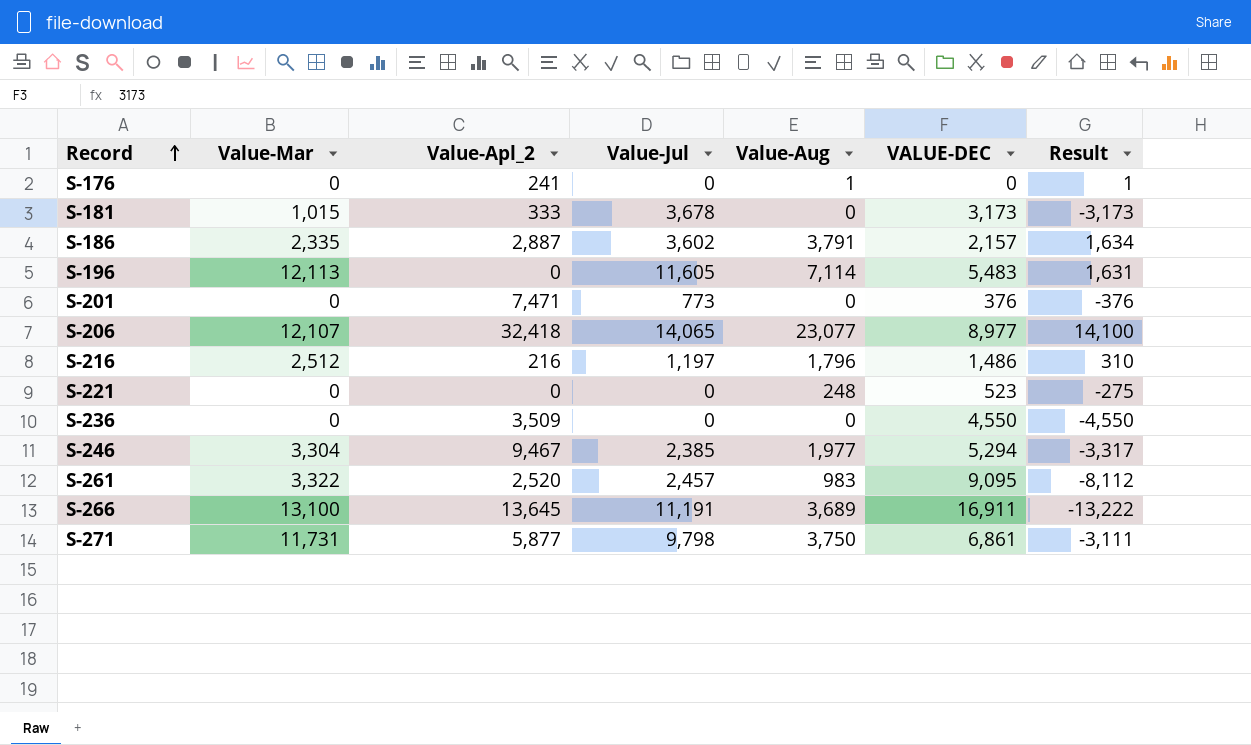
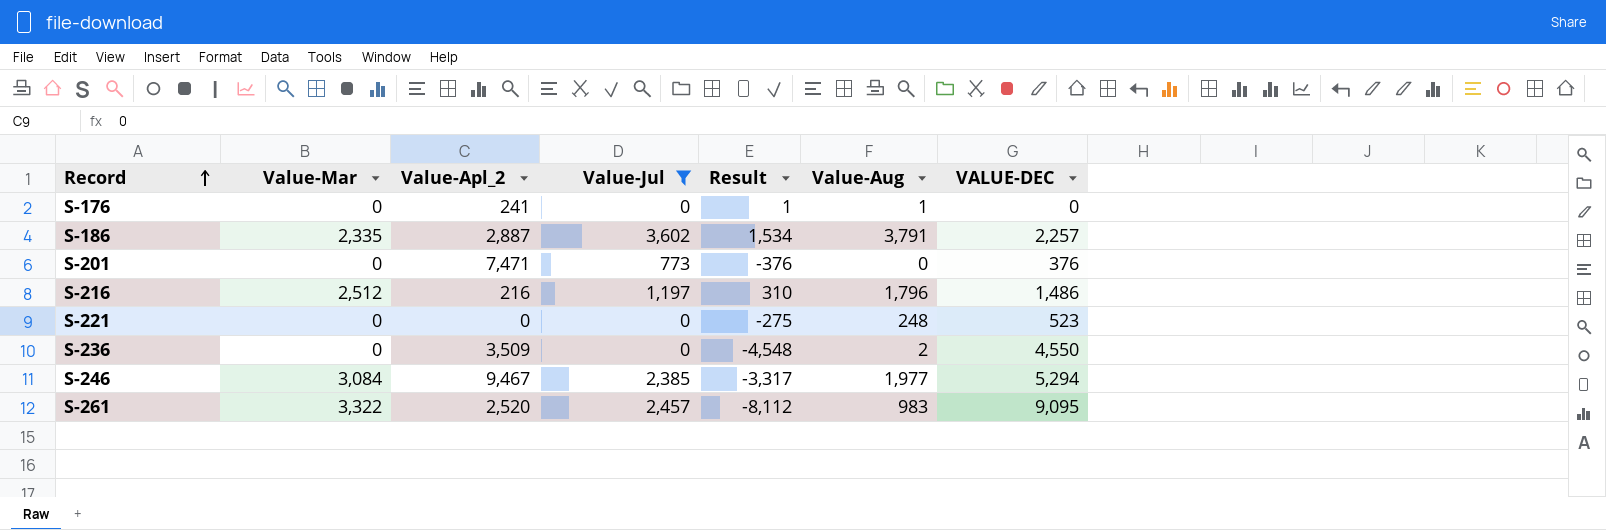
filter: none -> Value-Jul <= 3,602
column Result | position: 7 -> 5
S-186 | Result: 1,634 -> 1,534
S-186 | VALUE-DEC: 2,157 -> 2,257
S-236 | Result: -4,550 -> -4,548
S-236 | Value-Aug: 0 -> 2
S-246 | Value-Mar: 3,304 -> 3,084

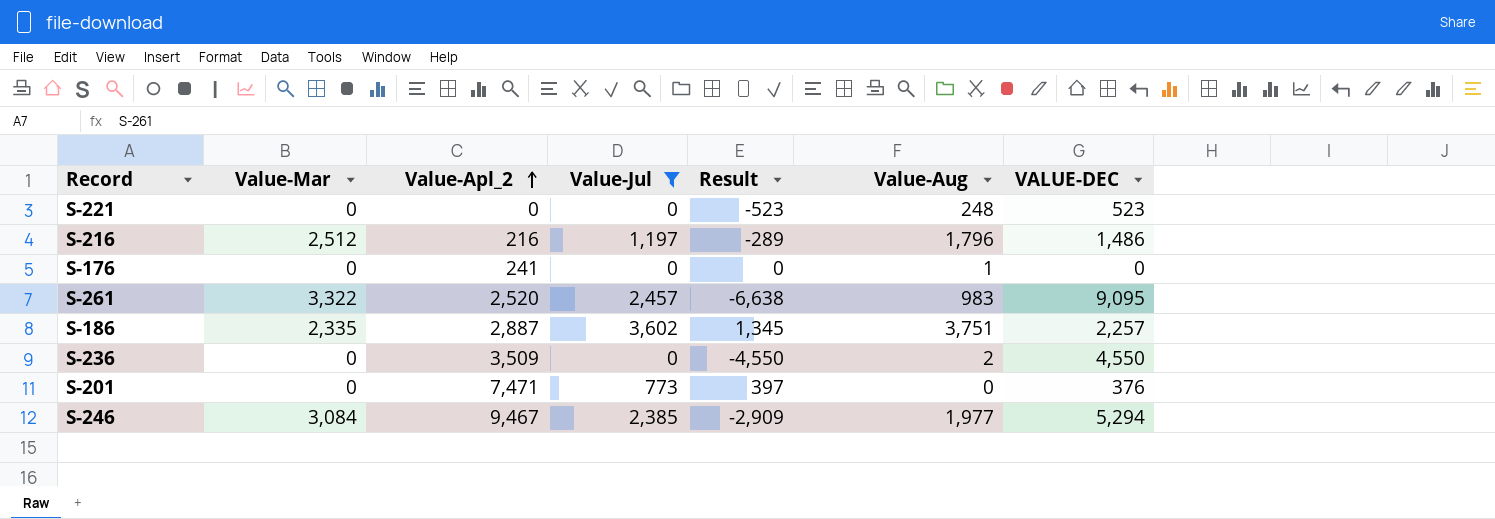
row order: Record ascending -> Value-Apl_2 ascending
column Result | formula: [Value-Aug] - [VALUE-DEC] -> [Value-Jul] - [VALUE-DEC]
S-186 | Value-Aug: 3,791 -> 3,751

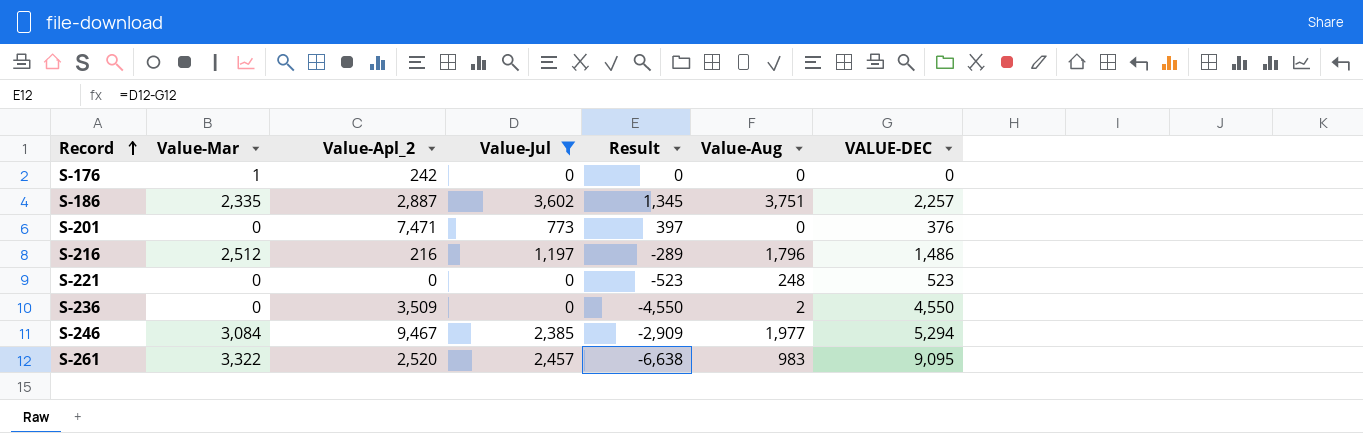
row order: Value-Apl_2 ascending -> Record ascending
S-176 | Value-Mar: 0 -> 1
S-176 | Value-Apl_2: 241 -> 242
S-176 | Value-Aug: 1 -> 0

